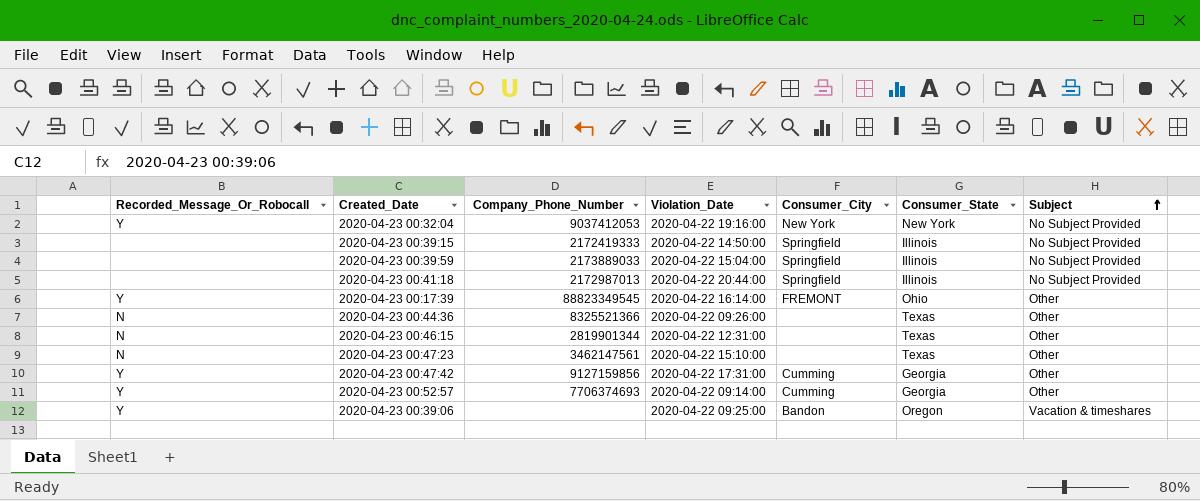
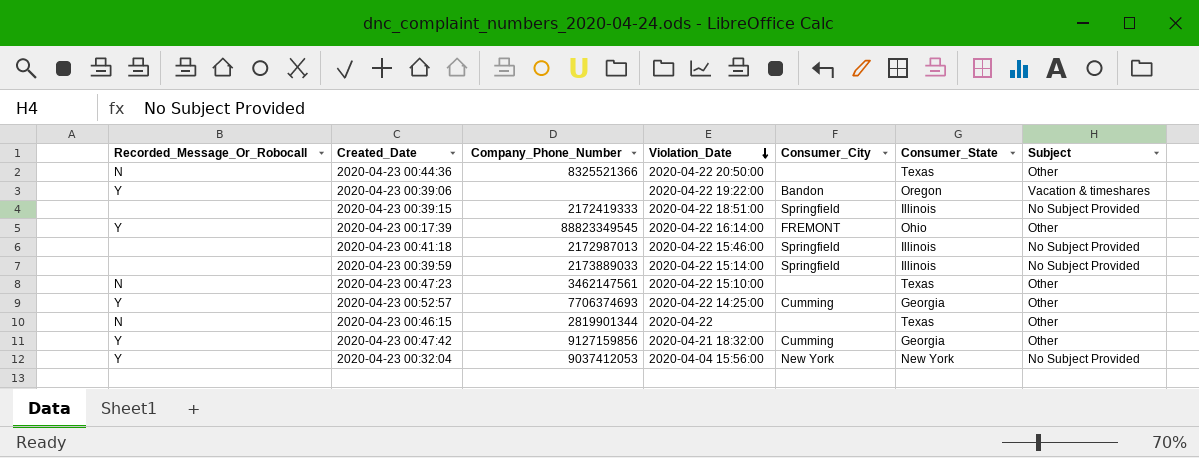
row order: Subject ascending -> Violation_Date descending
2020-04-23 00:44:36 | Violation_Date: 2020-04-22 09:26:00 -> 2020-04-22 20:50:00
2020-04-23 00:39:06 | Violation_Date: 2020-04-22 09:25:00 -> 2020-04-22 19:22:00
2020-04-23 00:39:15 | Violation_Date: 2020-04-22 14:50:00 -> 2020-04-22 18:51:00
2020-04-23 00:41:18 | Violation_Date: 2020-04-22 20:44:00 -> 2020-04-22 15:46:00
2020-04-23 00:39:59 | Violation_Date: 2020-04-22 15:04:00 -> 2020-04-22 15:14:00
2020-04-23 00:52:57 | Violation_Date: 2020-04-22 09:14:00 -> 2020-04-22 14:25:00
2020-04-23 00:46:15 | Violation_Date: 2020-04-22 12:31:00 -> 2020-04-22
2020-04-23 00:47:42 | Violation_Date: 2020-04-22 17:31:00 -> 2020-04-21 18:32:00
2020-04-23 00:32:04 | Violation_Date: 2020-04-22 19:16:00 -> 2020-04-04 15:56:00

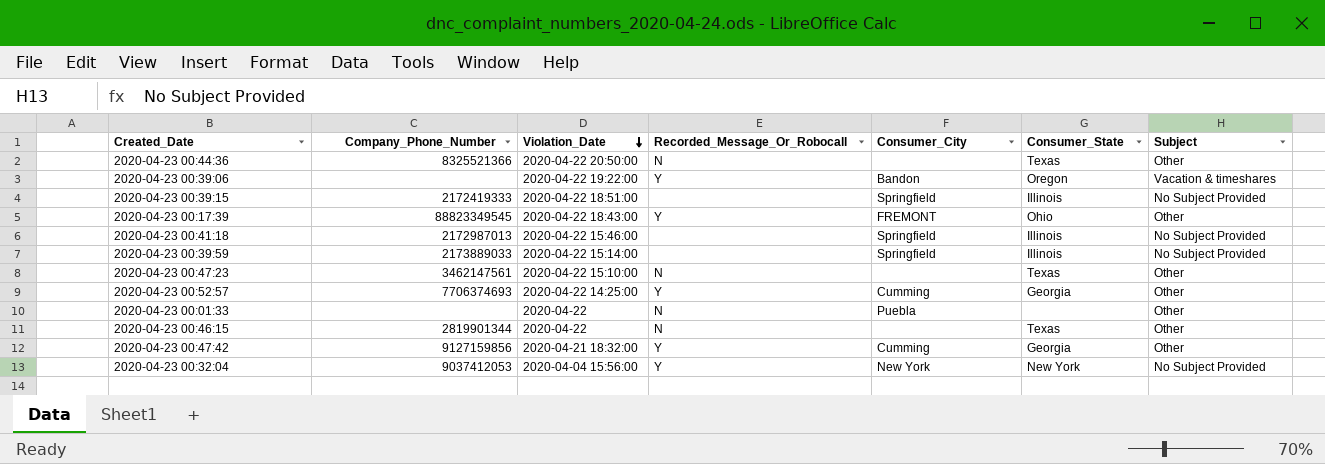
column Recorded_Message_Or_Robocall | position: 1 -> 4
2020-04-23 00:17:39 | Violation_Date: 2020-04-22 16:14:00 -> 2020-04-22 18:43:00
row 2020-04-23 00:01:33: none -> none | 2020-04-22 | N | Puebla | none | Other

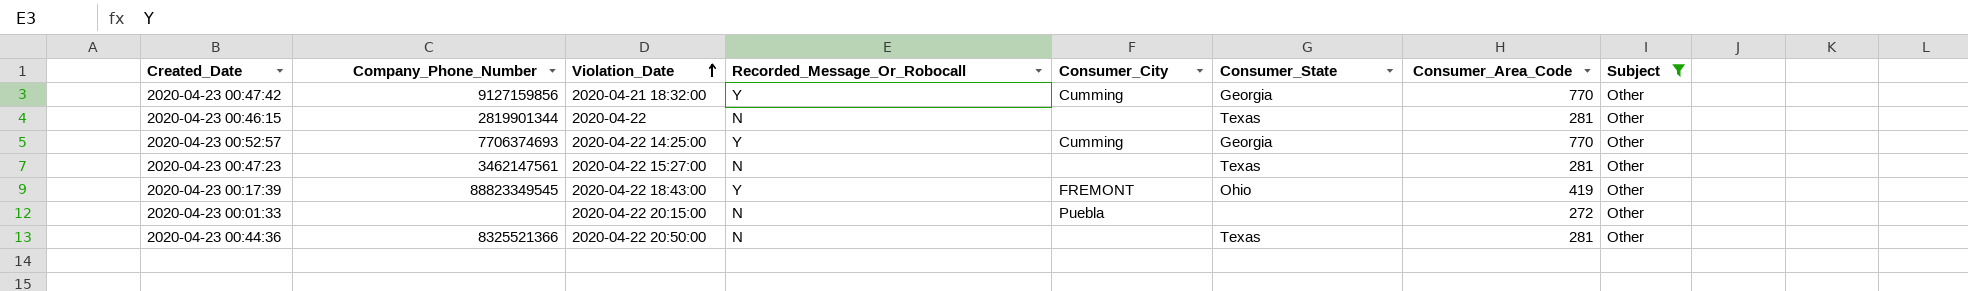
filter: none -> Subject = Other
row order: Violation_Date descending -> Violation_Date ascending
column Consumer_Area_Code | position: none -> 7
2020-04-23 00:47:23 | Violation_Date: 2020-04-22 15:10:00 -> 2020-04-22 15:27:00
2020-04-23 00:01:33 | Violation_Date: 2020-04-22 -> 2020-04-22 20:15:00

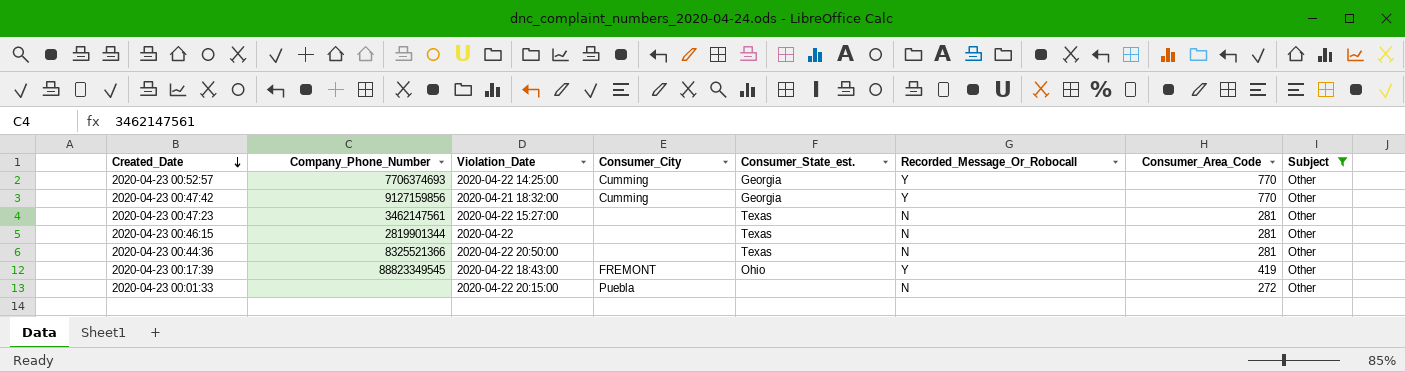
row order: Violation_Date ascending -> Created_Date descending
column name: Consumer_State -> Consumer_State_est.
column Recorded_Message_Or_Robocall | position: 4 -> 6

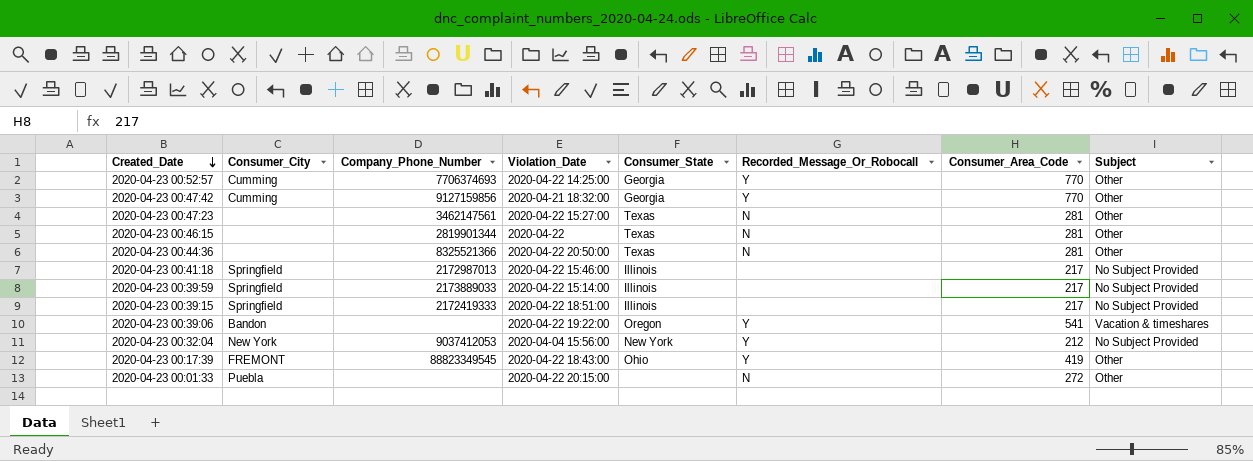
filter: Subject = Other -> none
column Consumer_City | position: 4 -> 2
column name: Consumer_State_est. -> Consumer_State

